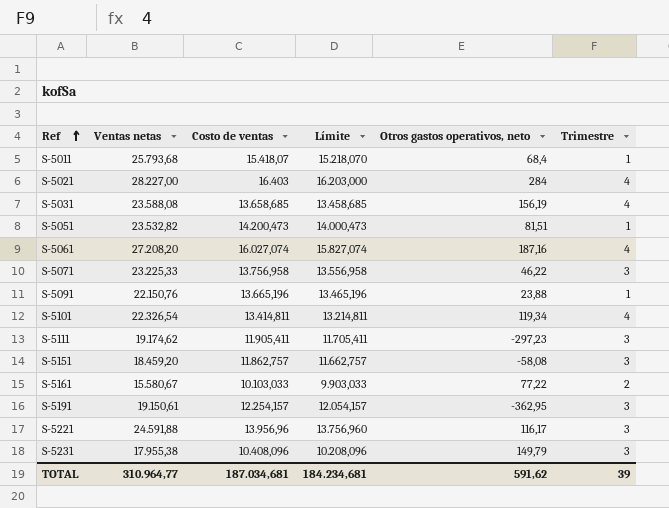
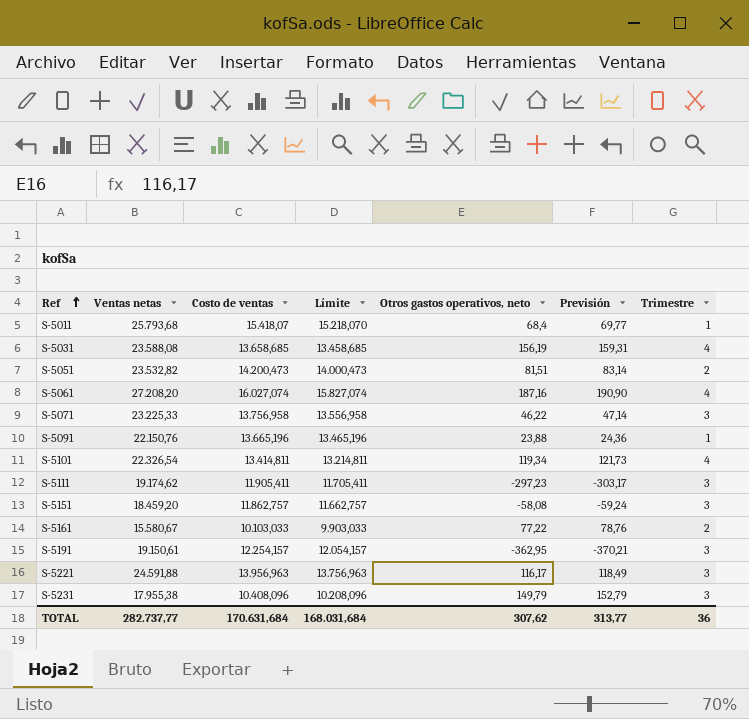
column Previsión | formula: none -> [Otros gastos operativos, neto] * 1,02
row S-5021: 28.227,00 | 16.403 | 16.203,000 | 284 | 4 -> none
S-5051 | Trimestre: 1 -> 2
S-5221 | Costo de ventas: 13.956,96 -> 13.956,963
S-5221 | Límite: 13.756,960 -> 13.756,963
TOTAL | Ventas netas: 310.964,77 -> 282.737,77
TOTAL | Costo de ventas: 187.034,681 -> 170.631,684
TOTAL | Límite: 184.234,681 -> 168.031,684
TOTAL | Otros gastos operativos, neto: 591,62 -> 307,62
TOTAL | Trimestre: 39 -> 36

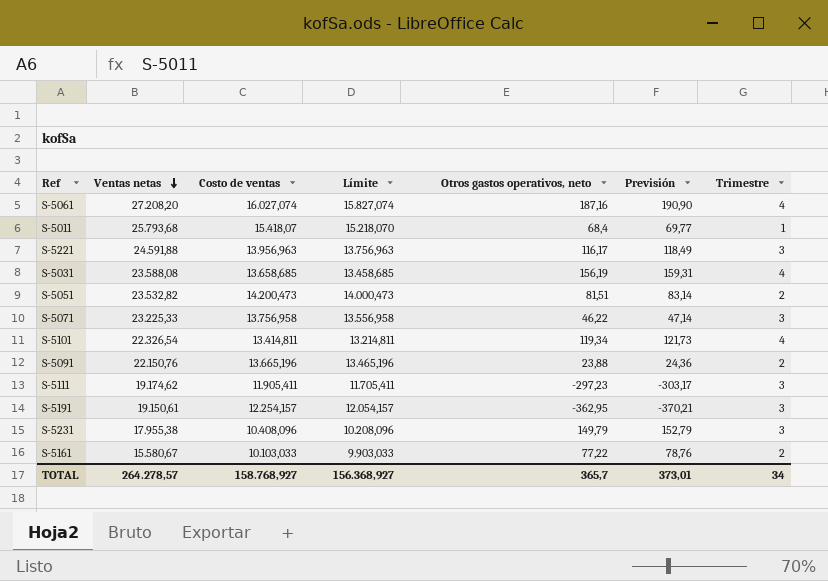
row order: Ref ascending -> Ventas netas descending
row S-5151: 18.459,20 | 11.862,757 | 11.662,757 | -58,08 | -59,24 | 3 -> none
S-5091 | Trimestre: 1 -> 2
TOTAL | Ventas netas: 282.737,77 -> 264.278,57
TOTAL | Costo de ventas: 170.631,684 -> 158.768,927
TOTAL | Límite: 168.031,684 -> 156.368,927
TOTAL | Otros gastos operativos, neto: 307,62 -> 365,7
TOTAL | Previsión: 313,77 -> 373,01
TOTAL | Trimestre: 36 -> 34

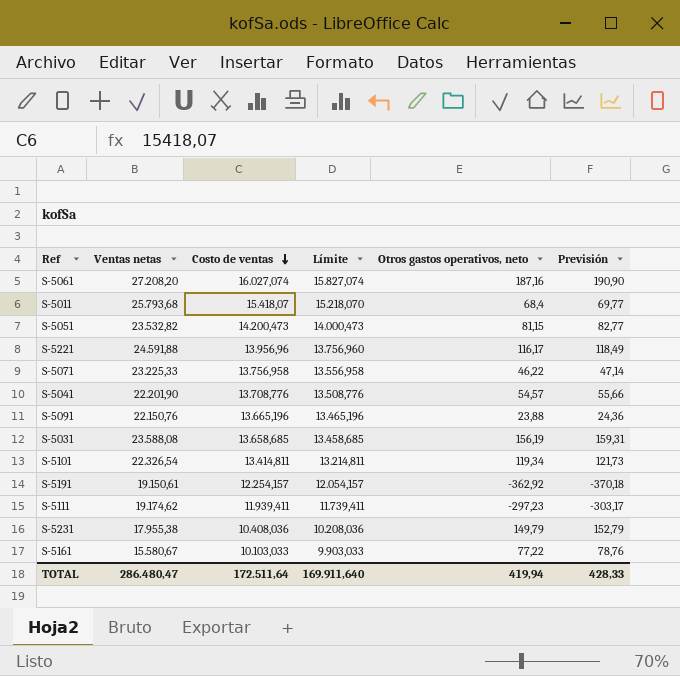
row order: Ventas netas descending -> Costo de ventas descending
column Trimestre | position: 7 -> none
S-5051 | Otros gastos operativos, neto: 81,51 -> 81,15
S-5051 | Previsión: 83,14 -> 82,77
S-5221 | Costo de ventas: 13.956,963 -> 13.956,96
S-5221 | Límite: 13.756,963 -> 13.756,960
row S-5041: none -> 22.201,90 | 13.708,776 | 13.508,776 | 54,57 | 55,66
S-5191 | Otros gastos operativos, neto: -362,95 -> -362,92
S-5191 | Previsión: -370,21 -> -370,18
S-5111 | Costo de ventas: 11.905,411 -> 11.939,411
S-5111 | Límite: 11.705,411 -> 11.739,411
S-5231 | Costo de ventas: 10.408,096 -> 10.408,036
S-5231 | Límite: 10.208,096 -> 10.208,036
TOTAL | Ventas netas: 264.278,57 -> 286.480,47
TOTAL | Costo de ventas: 158.768,927 -> 172.511,64
TOTAL | Límite: 156.368,927 -> 169.911,640
TOTAL | Otros gastos operativos, neto: 365,7 -> 419,94
TOTAL | Previsión: 373,01 -> 428,33

